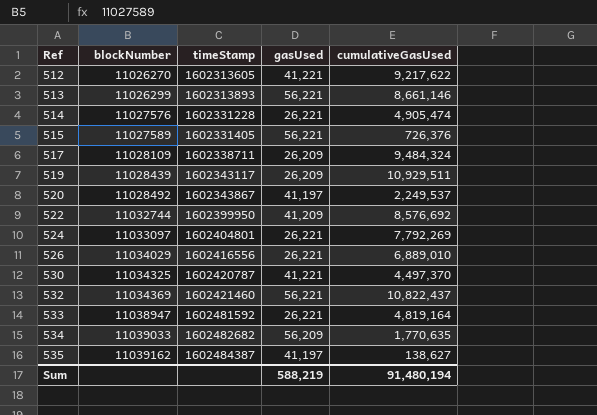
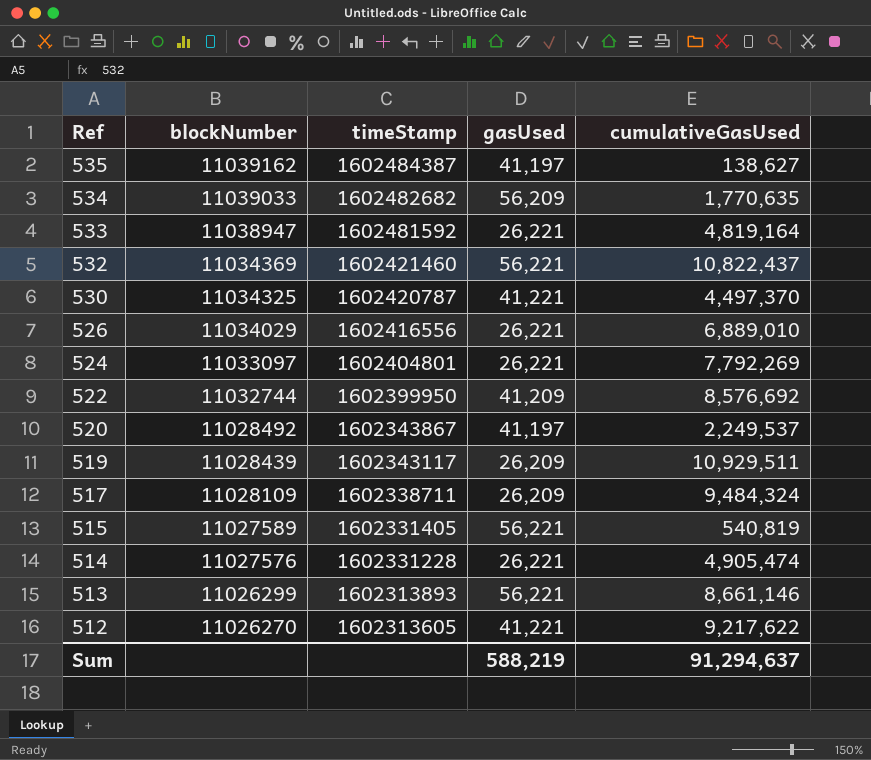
row order: Ref ascending -> Ref descending
515 | cumulativeGasUsed: 726,376 -> 540,819
Sum | cumulativeGasUsed: 91,480,194 -> 91,294,637

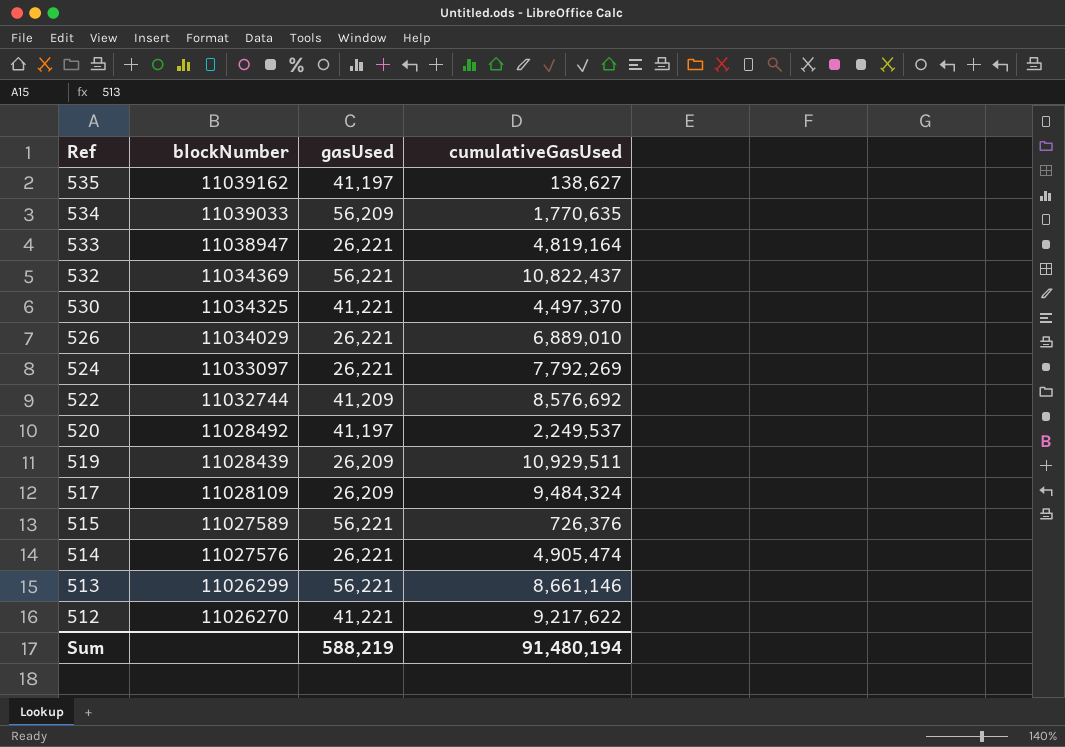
column timeStamp | position: 3 -> none
515 | cumulativeGasUsed: 540,819 -> 726,376
Sum | cumulativeGasUsed: 91,294,637 -> 91,480,194

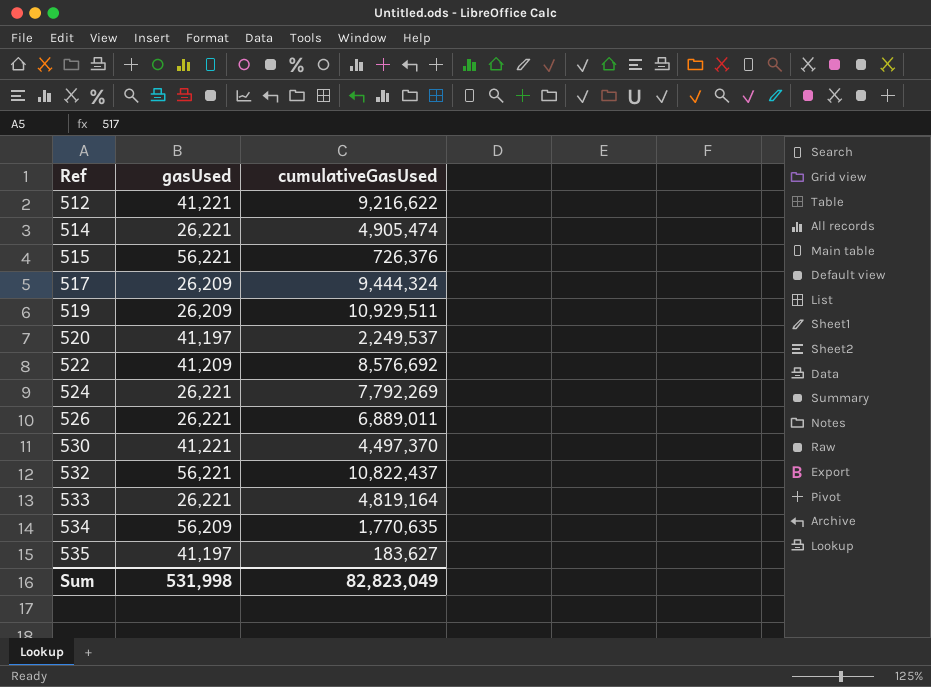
row order: Ref descending -> Ref ascending
column blockNumber | position: 2 -> none
row 513: 11026299 | 56,221 | 8,661,146 -> none
512 | cumulativeGasUsed: 9,217,622 -> 9,216,622
517 | cumulativeGasUsed: 9,484,324 -> 9,444,324
526 | cumulativeGasUsed: 6,889,010 -> 6,889,011
535 | cumulativeGasUsed: 138,627 -> 183,627
Sum | gasUsed: 588,219 -> 531,998
Sum | cumulativeGasUsed: 91,480,194 -> 82,823,049

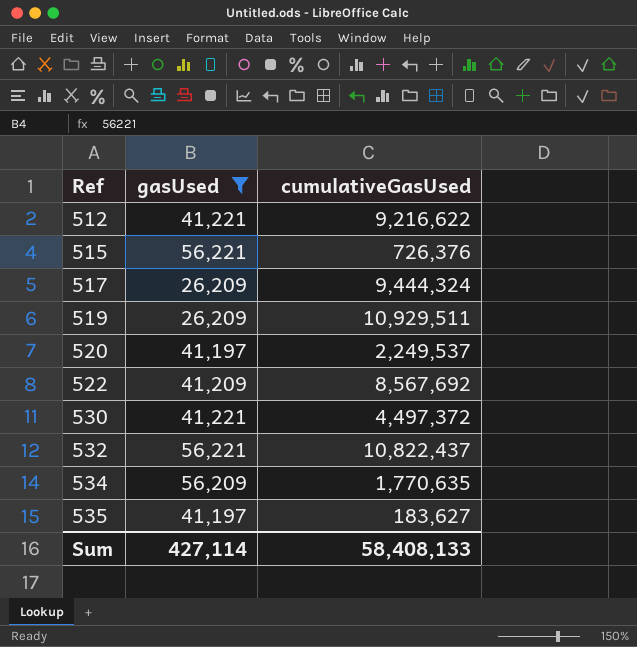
filter: none -> gasUsed != 26,221
522 | cumulativeGasUsed: 8,576,692 -> 8,567,692
530 | cumulativeGasUsed: 4,497,370 -> 4,497,372
Sum | gasUsed: 531,998 -> 427,114
Sum | cumulativeGasUsed: 82,823,049 -> 58,408,133

